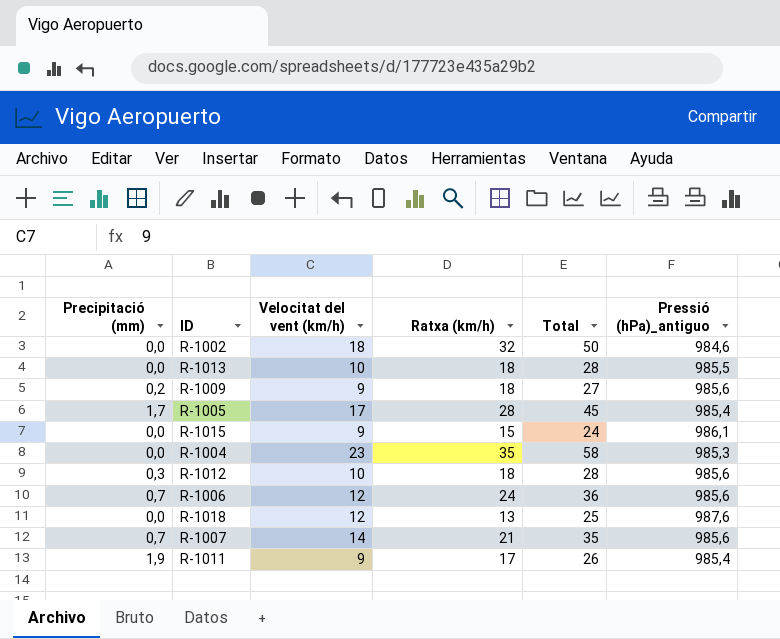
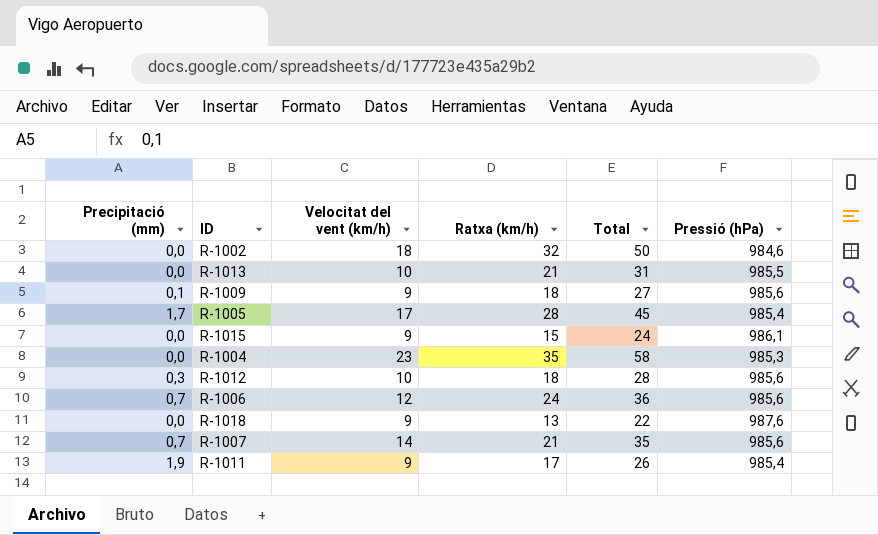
column name: Pressió (hPa)_antiguo -> Pressió (hPa)
R-1013 | Ratxa (km/h): 18 -> 21
R-1013 | Total: 28 -> 31
R-1009 | Precipitació (mm): 0,2 -> 0,1
R-1018 | Velocitat del vent (km/h): 12 -> 9
R-1018 | Total: 25 -> 22

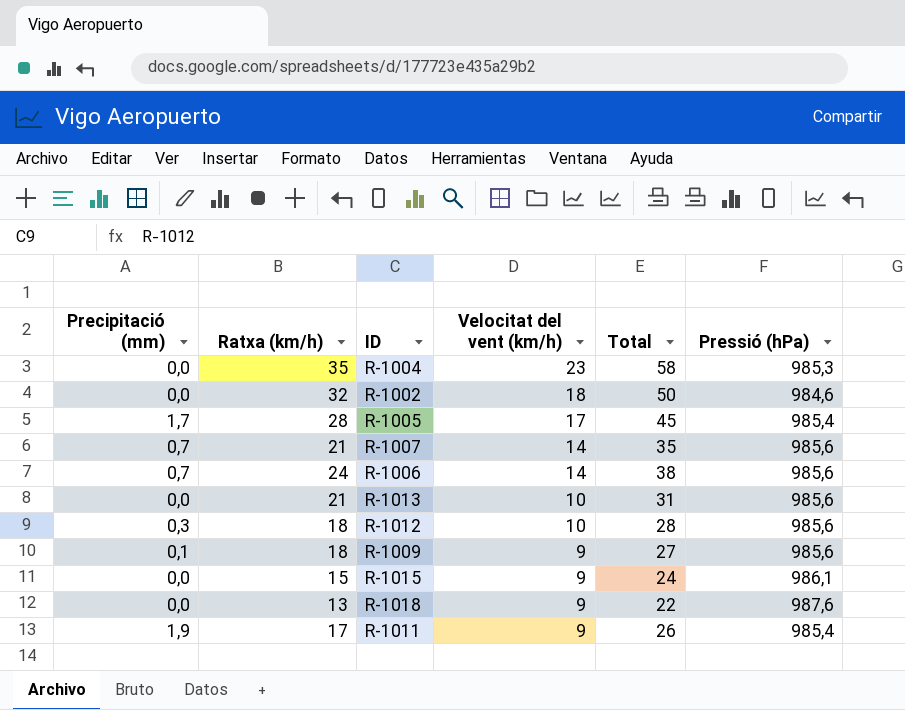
row order: none -> Velocitat del vent (km/h) descending
column Ratxa (km/h) | position: 4 -> 2
R-1006 | Velocitat del vent (km/h): 12 -> 14
R-1006 | Total: 36 -> 38
R-1013 | Pressió (hPa): 985,5 -> 985,6

